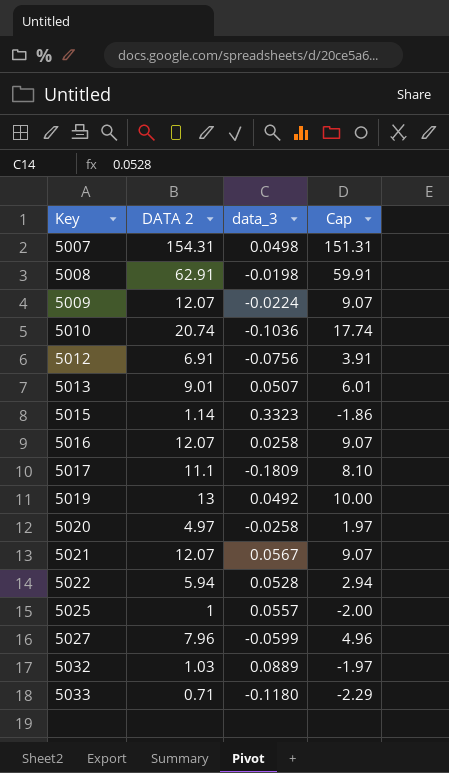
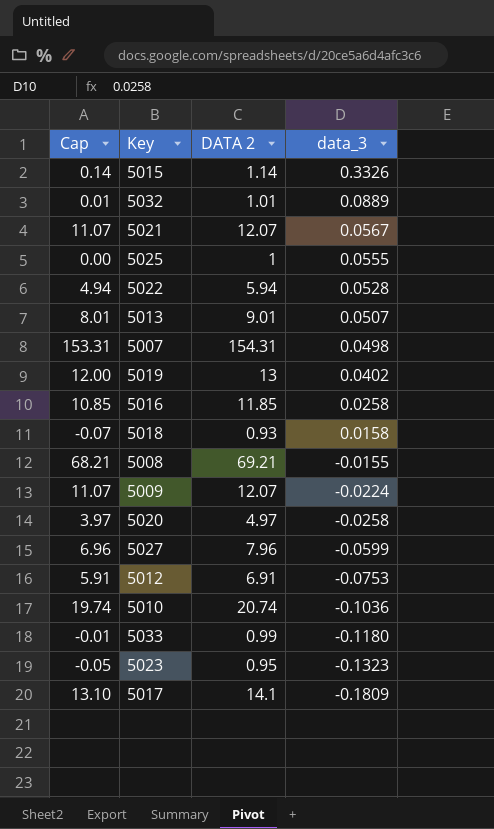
row order: Key ascending -> data_3 descending
column Cap | formula: [DATA 2] - 3 -> [DATA 2] - 1
column Cap | position: 4 -> 1
5015 | data_3: 0.3323 -> 0.3326
5032 | DATA 2: 1.03 -> 1.01
5025 | data_3: 0.0557 -> 0.0555
5019 | data_3: 0.0492 -> 0.0402
5016 | DATA 2: 12.07 -> 11.85
row 5018: none -> -0.07 | 0.93 | 0.0158
5008 | DATA 2: 62.91 -> 69.21
5008 | data_3: -0.0198 -> -0.0155
5012 | data_3: -0.0756 -> -0.0753
5033 | DATA 2: 0.71 -> 0.99
row 5023: none -> -0.05 | 0.95 | -0.1323
5017 | DATA 2: 11.1 -> 14.1

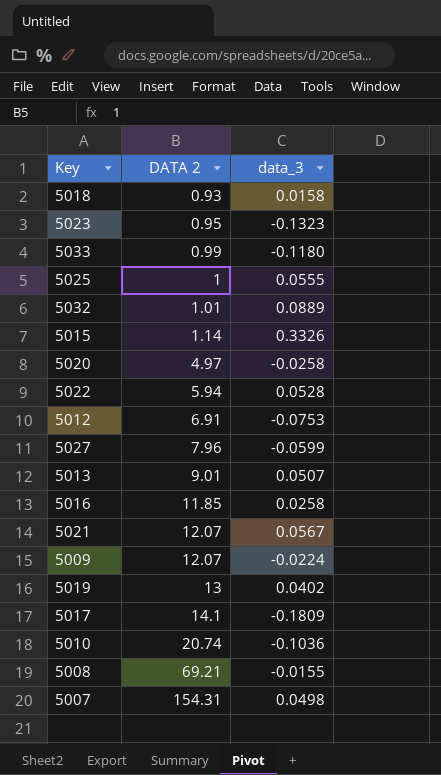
row order: data_3 descending -> DATA 2 ascending
column Cap | formula: [DATA 2] - 1 -> none

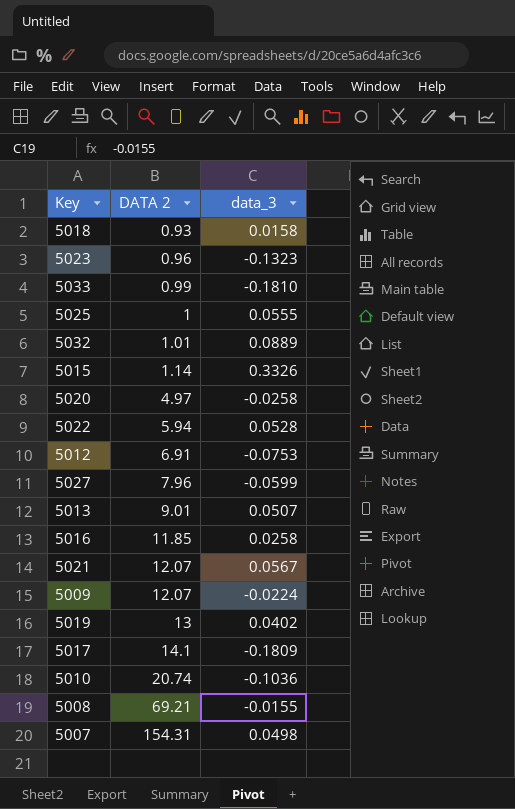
5023 | DATA 2: 0.95 -> 0.96
5033 | data_3: -0.1180 -> -0.1810

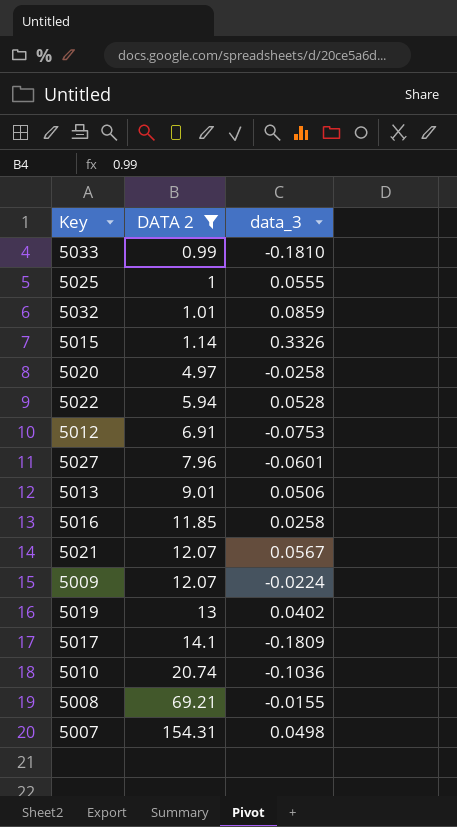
filter: none -> DATA 2 >= 0.99
5032 | data_3: 0.0889 -> 0.0859
5027 | data_3: -0.0599 -> -0.0601
5013 | data_3: 0.0507 -> 0.0506

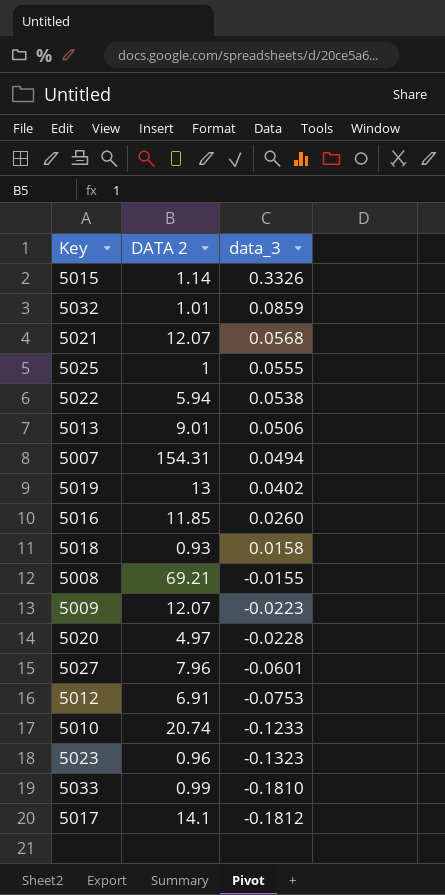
filter: DATA 2 >= 0.99 -> none
row order: DATA 2 ascending -> data_3 descending
5021 | data_3: 0.0567 -> 0.0568
5022 | data_3: 0.0528 -> 0.0538
5007 | data_3: 0.0498 -> 0.0494
5016 | data_3: 0.0258 -> 0.0260
5009 | data_3: -0.0224 -> -0.0223
5020 | data_3: -0.0258 -> -0.0228
5010 | data_3: -0.1036 -> -0.1233
5017 | data_3: -0.1809 -> -0.1812

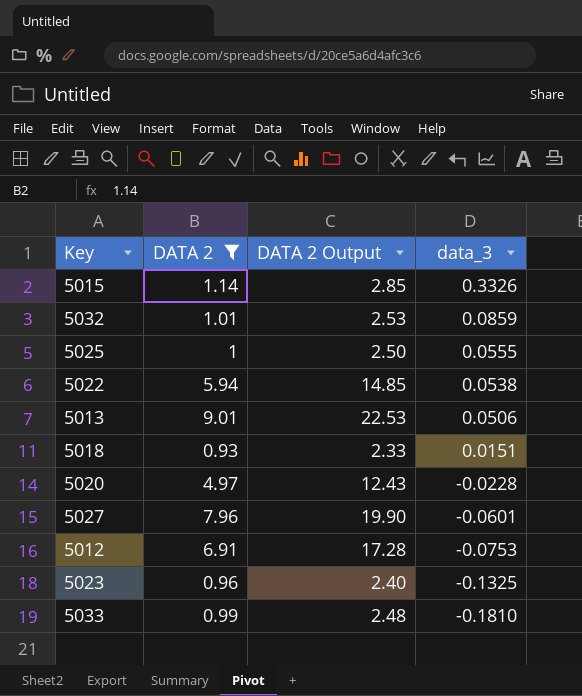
filter: none -> DATA 2 <= 9.01
column DATA 2 Output | formula: none -> [DATA 2] * 2.5
5018 | data_3: 0.0158 -> 0.0151
5023 | data_3: -0.1323 -> -0.1325

